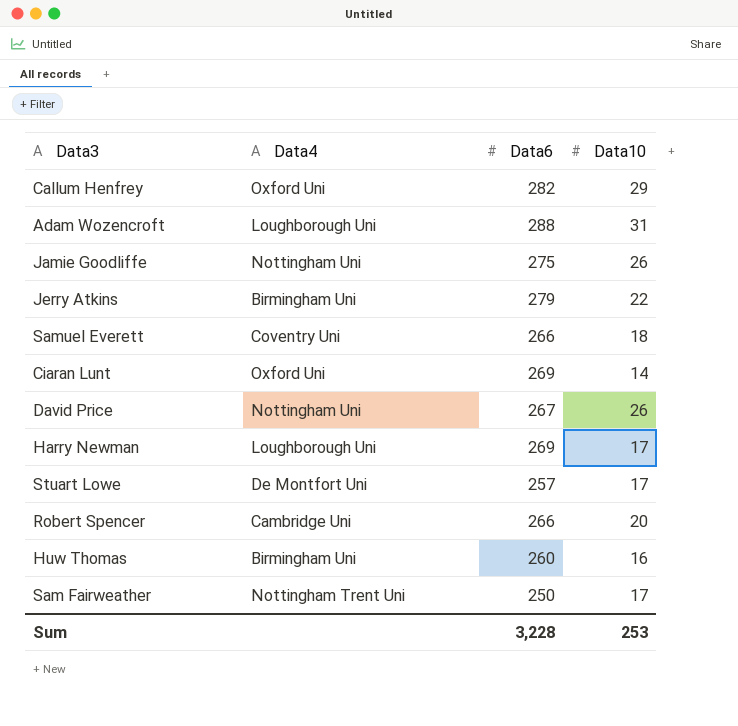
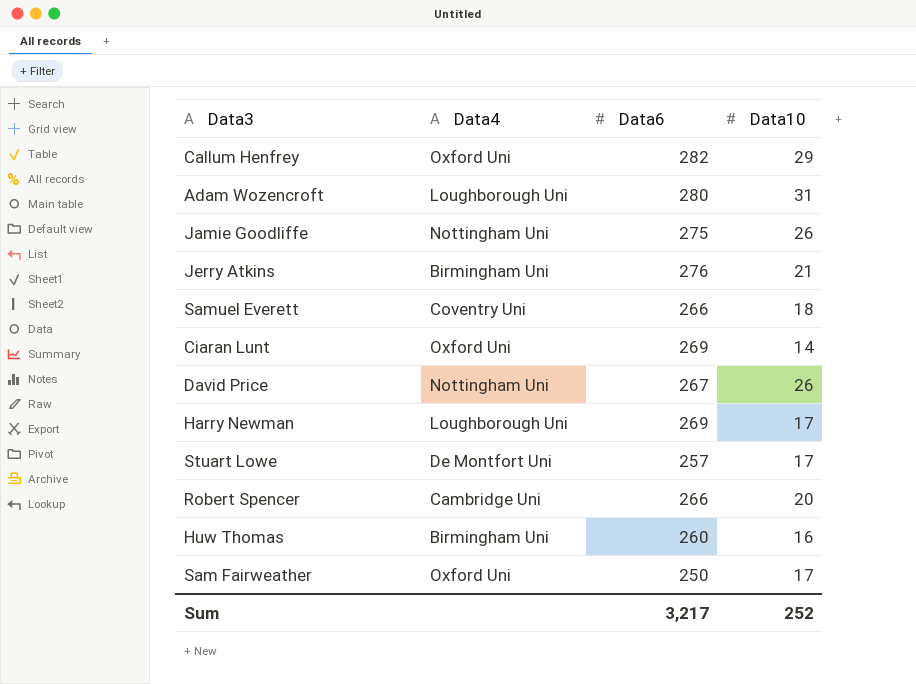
Adam Wozencroft | Data6: 288 -> 280
Jerry Atkins | Data6: 279 -> 276
Jerry Atkins | Data10: 22 -> 21
Sam Fairweather | Data4: Nottingham Trent Uni -> Oxford Uni
Sum | Data6: 3,228 -> 3,217
Sum | Data10: 253 -> 252

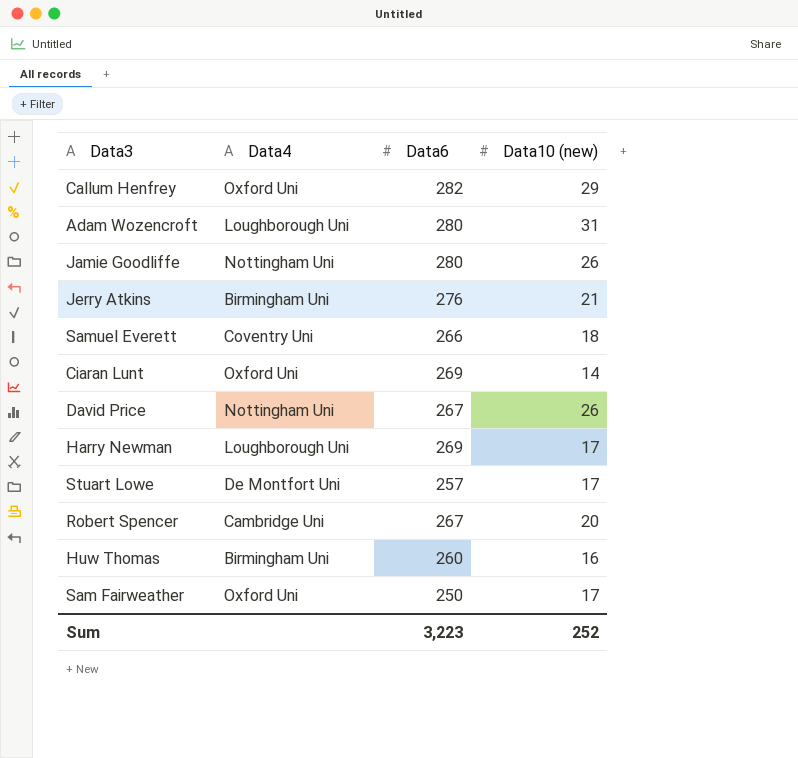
column name: Data10 -> Data10 (new)
Jamie Goodliffe | Data6: 275 -> 280
Robert Spencer | Data6: 266 -> 267
Sum | Data6: 3,217 -> 3,223

